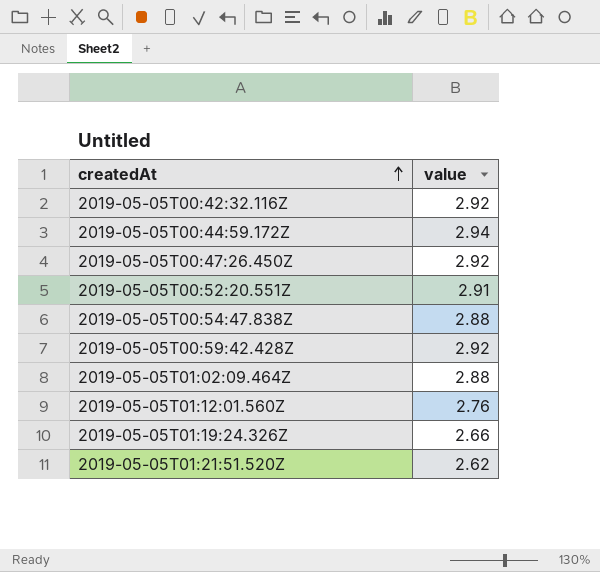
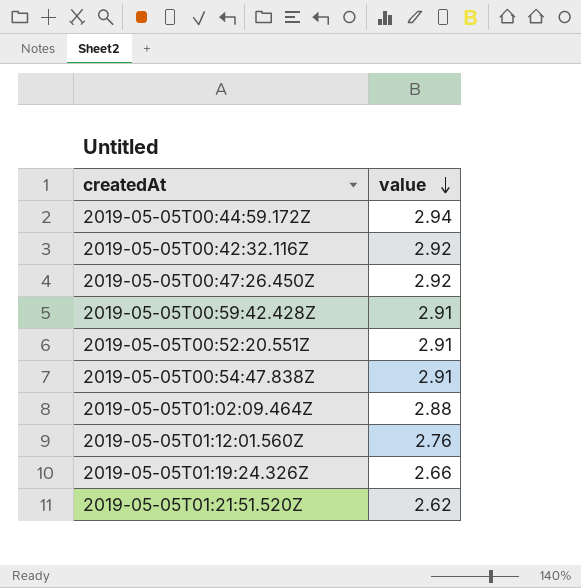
row order: createdAt ascending -> value descending
2019-05-05T00:59:42.428Z | value: 2.92 -> 2.91
2019-05-05T00:54:47.838Z | value: 2.88 -> 2.91

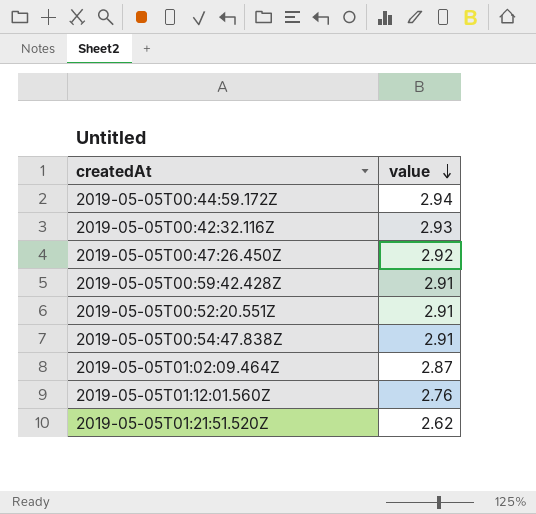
row 2019-05-05T01:19:24.326Z: 2.66 -> none
2019-05-05T00:42:32.116Z | value: 2.92 -> 2.93
2019-05-05T01:02:09.464Z | value: 2.88 -> 2.87

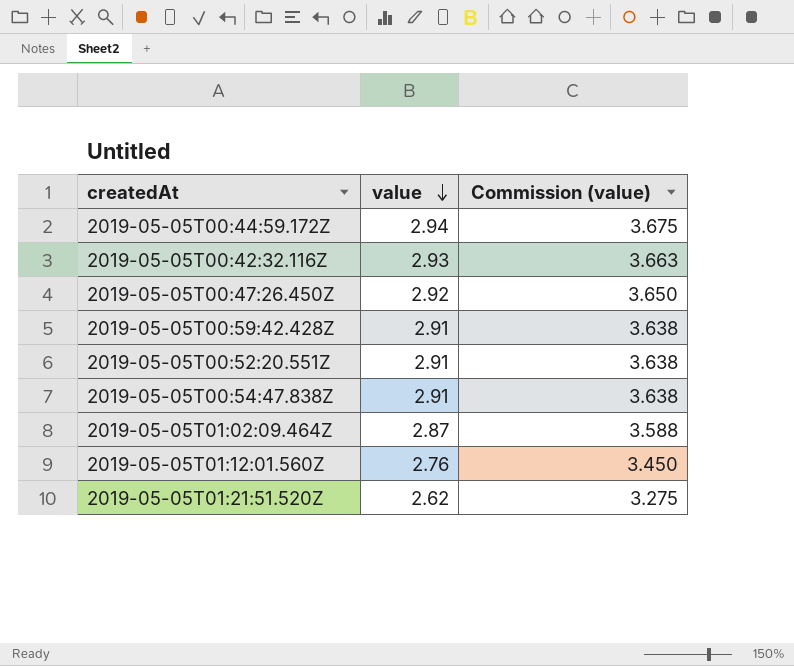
column Commission (value) | formula: none -> [value] * 1.25

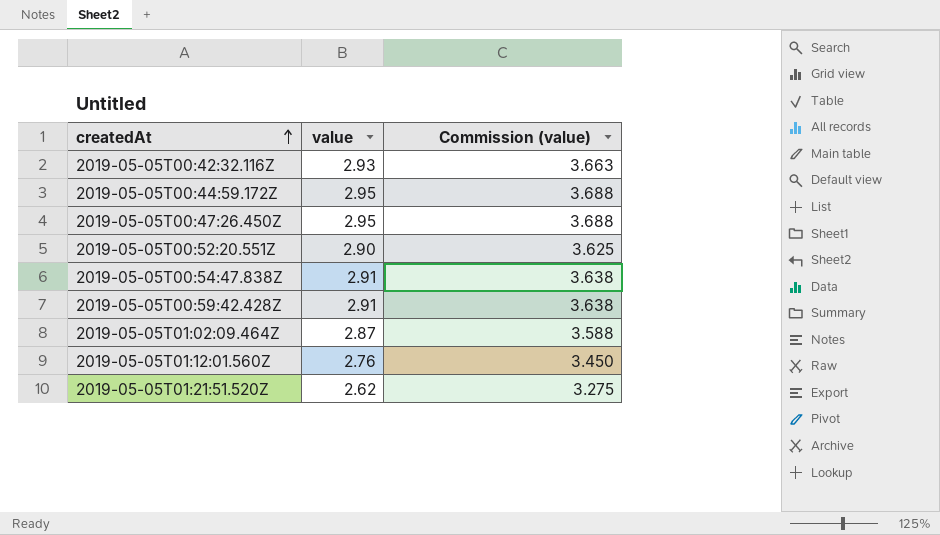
row order: value descending -> createdAt ascending
2019-05-05T00:44:59.172Z | value: 2.94 -> 2.95
2019-05-05T00:44:59.172Z | Commission (value): 3.675 -> 3.688
2019-05-05T00:47:26.450Z | value: 2.92 -> 2.95
2019-05-05T00:47:26.450Z | Commission (value): 3.650 -> 3.688
2019-05-05T00:52:20.551Z | value: 2.91 -> 2.90
2019-05-05T00:52:20.551Z | Commission (value): 3.638 -> 3.625

